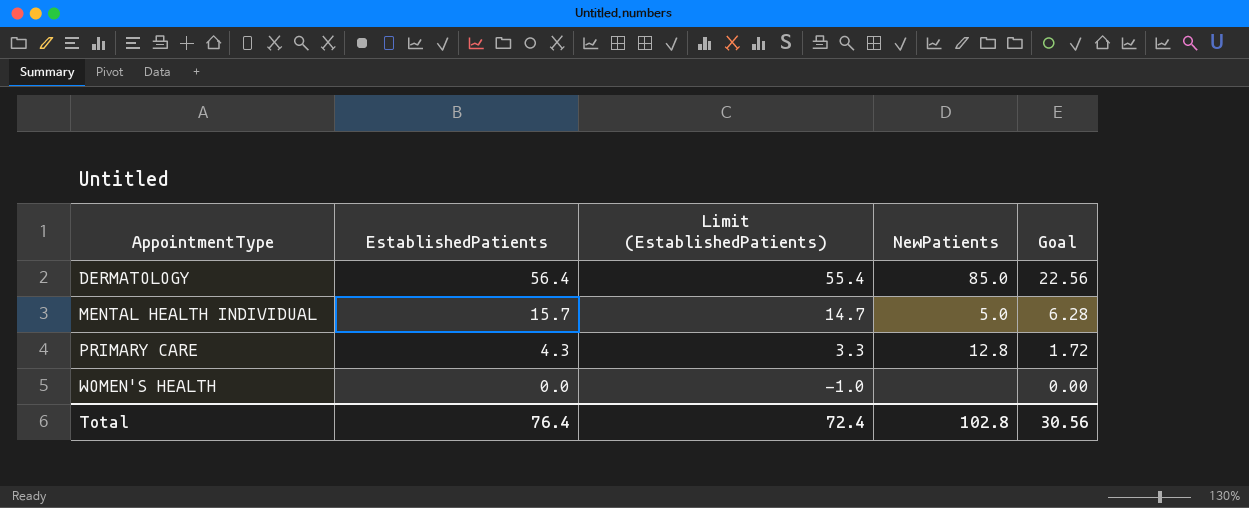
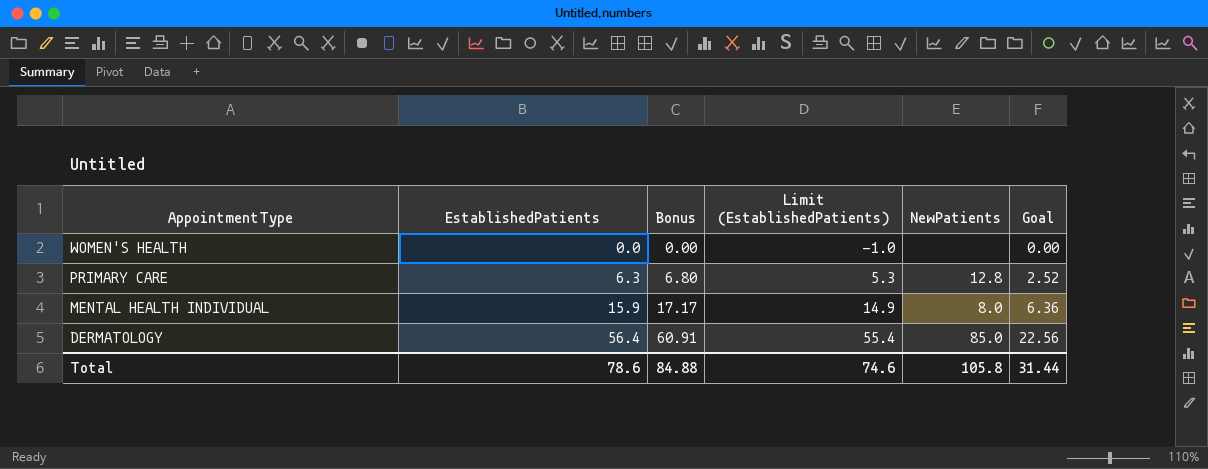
row order: AppointmentType ascending -> AppointmentType descending
column Bonus | formula: none -> [EstablishedPatients] * 1.08
PRIMARY CARE | EstablishedPatients: 4.3 -> 6.3
PRIMARY CARE | Limit (EstablishedPatients): 3.3 -> 5.3
PRIMARY CARE | Goal: 1.72 -> 2.52
MENTAL HEALTH INDIVIDUAL | EstablishedPatients: 15.7 -> 15.9
MENTAL HEALTH INDIVIDUAL | Limit (EstablishedPatients): 14.7 -> 14.9
MENTAL HEALTH INDIVIDUAL | NewPatients: 5.0 -> 8.0
MENTAL HEALTH INDIVIDUAL | Goal: 6.28 -> 6.36
Total | EstablishedPatients: 76.4 -> 78.6
Total | Limit (EstablishedPatients): 72.4 -> 74.6
Total | NewPatients: 102.8 -> 105.8
Total | Goal: 30.56 -> 31.44

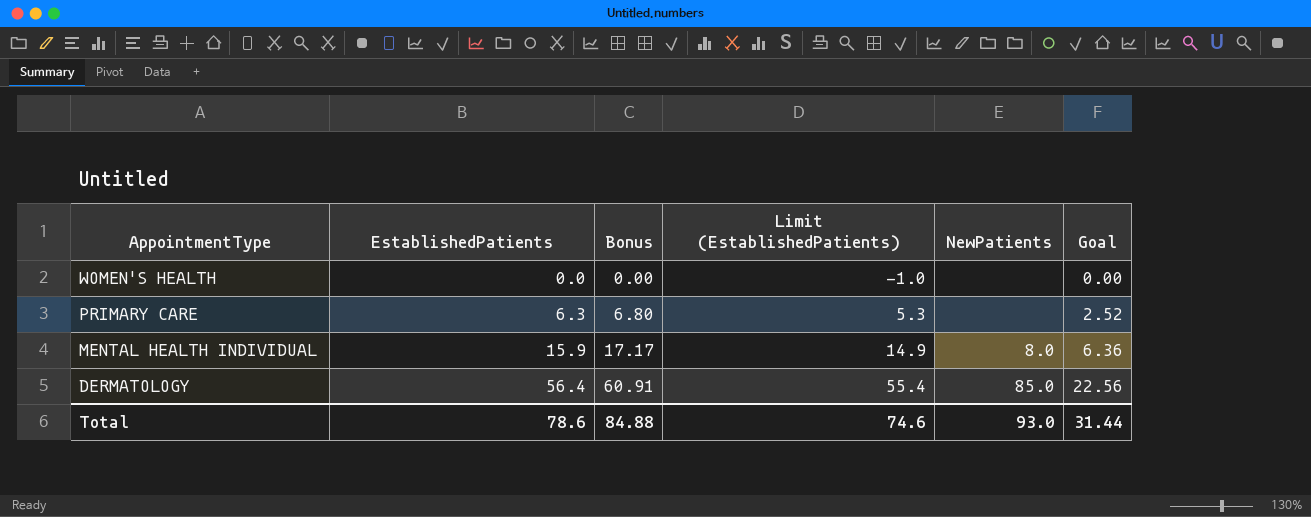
PRIMARY CARE | NewPatients: 12.8 -> none
Total | NewPatients: 105.8 -> 93.0

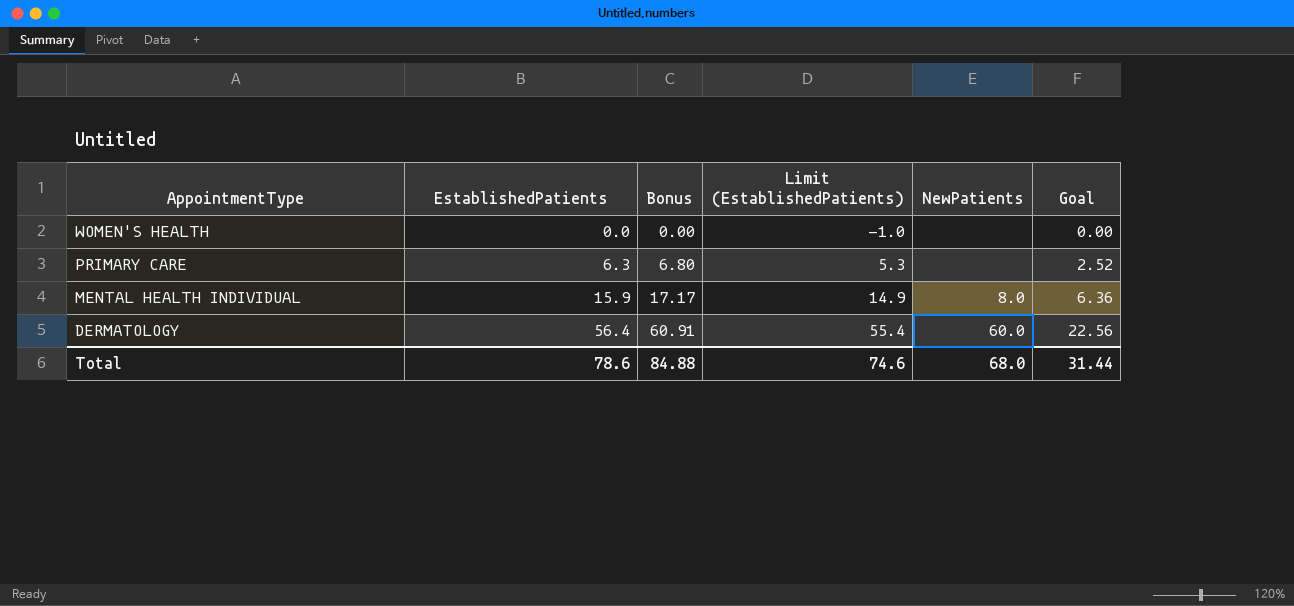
DERMATOLOGY | NewPatients: 85.0 -> 60.0
Total | NewPatients: 93.0 -> 68.0

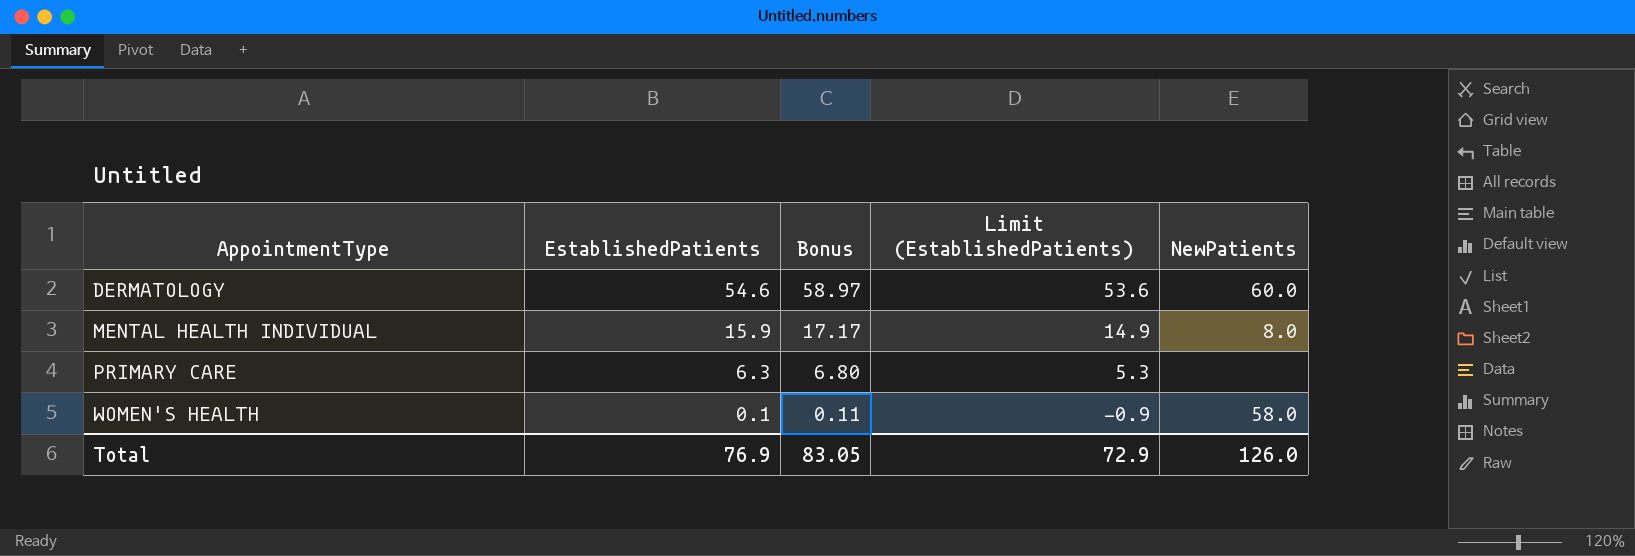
row order: AppointmentType descending -> AppointmentType ascending
column Goal | formula: [EstablishedPatients] * 0.4 -> none
DERMATOLOGY | EstablishedPatients: 56.4 -> 54.6
DERMATOLOGY | Bonus: 60.91 -> 58.97
DERMATOLOGY | Limit (EstablishedPatients): 55.4 -> 53.6
WOMEN'S HEALTH | EstablishedPatients: 0.0 -> 0.1
WOMEN'S HEALTH | Bonus: 0.00 -> 0.11
WOMEN'S HEALTH | Limit (EstablishedPatients): -1.0 -> -0.9
WOMEN'S HEALTH | NewPatients: none -> 58.0
Total | EstablishedPatients: 78.6 -> 76.9
Total | Bonus: 84.88 -> 83.05
Total | Limit (EstablishedPatients): 74.6 -> 72.9
Total | NewPatients: 68.0 -> 126.0

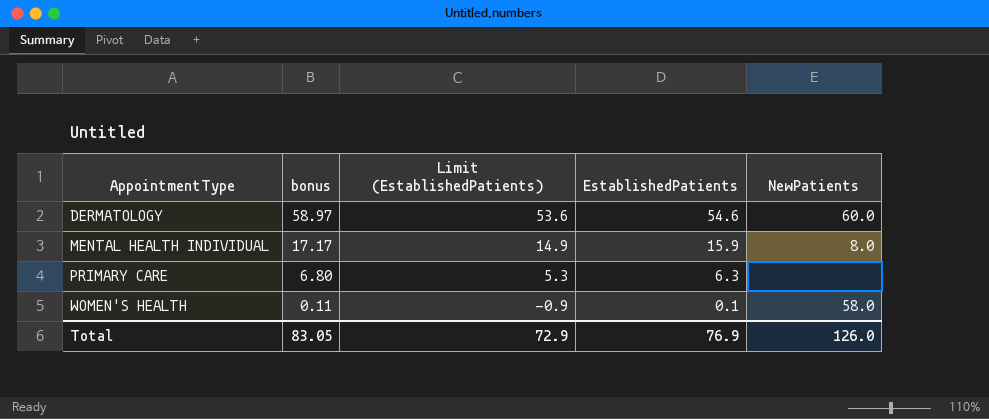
column name: Bonus -> bonus
column EstablishedPatients | position: 2 -> 4

